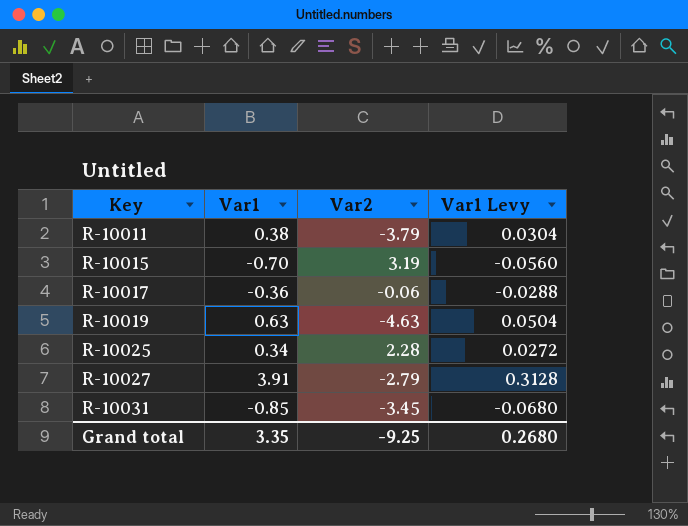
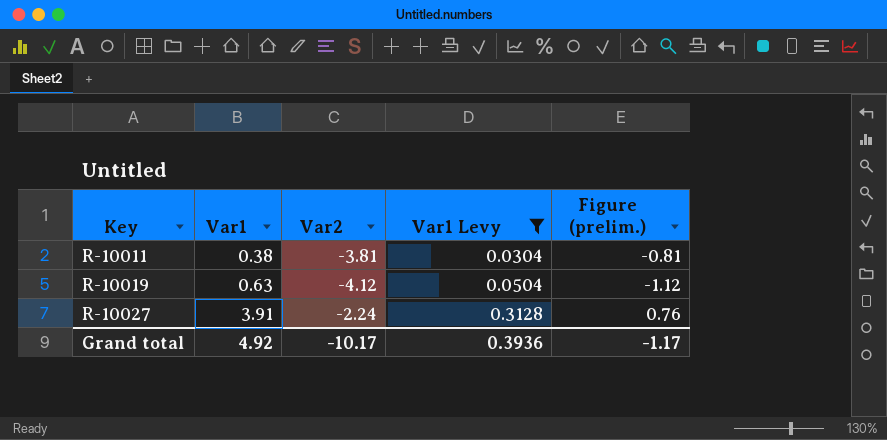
filter: none -> Var1 Levy >= 0.0304
column Figure (prelim.) | formula: none -> [Var2] + 3
R-10011 | Var2: -3.79 -> -3.81
R-10019 | Var2: -4.63 -> -4.12
R-10027 | Var2: -2.79 -> -2.24
Grand total | Var1: 3.35 -> 4.92
Grand total | Var2: -9.25 -> -10.17
Grand total | Var1 Levy: 0.2680 -> 0.3936

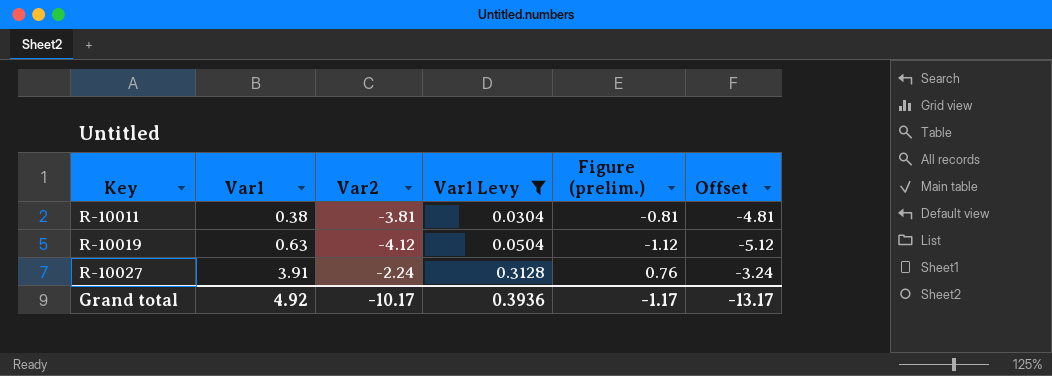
column Offset | formula: none -> [Var2] - 1

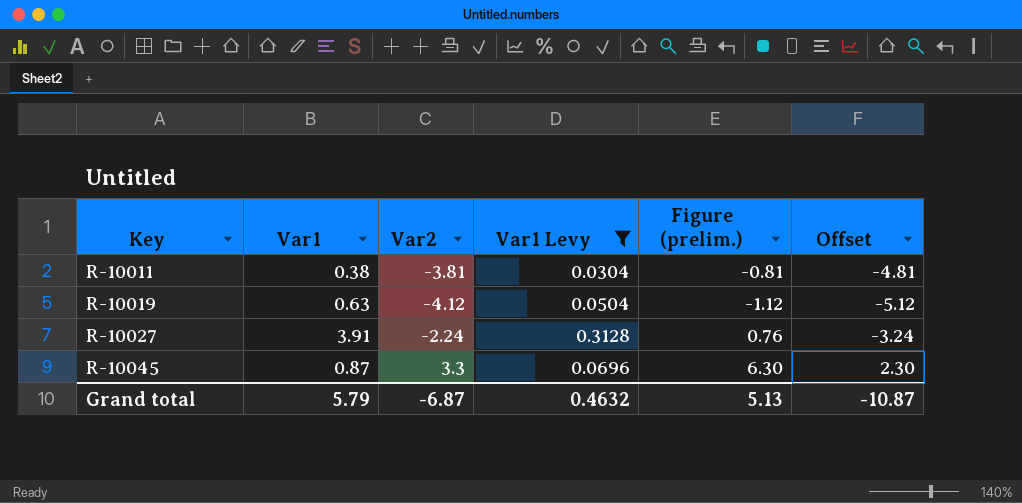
row R-10045: none -> 0.87 | 3.3 | 0.0696 | 6.30 | 2.30
Grand total | Var1: 4.92 -> 5.79
Grand total | Var2: -10.17 -> -6.87
Grand total | Var1 Levy: 0.3936 -> 0.4632
Grand total | Figure (prelim.): -1.17 -> 5.13
Grand total | Offset: -13.17 -> -10.87

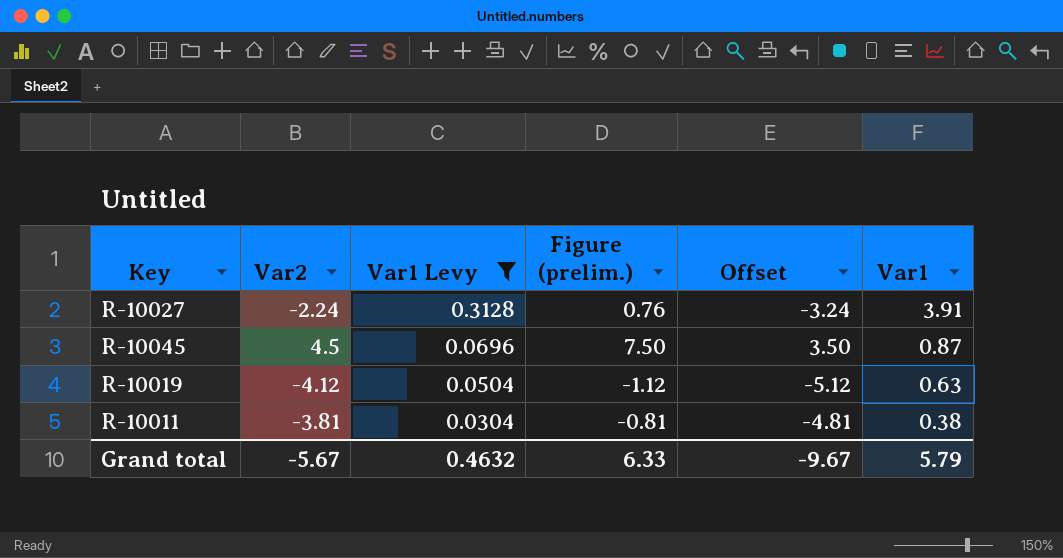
row order: Key ascending -> Var1 Levy descending
column Var1 | position: 2 -> 6
R-10045 | Var2: 3.3 -> 4.5
R-10045 | Figure (prelim.): 6.30 -> 7.50
R-10045 | Offset: 2.30 -> 3.50
Grand total | Var2: -6.87 -> -5.67
Grand total | Figure (prelim.): 5.13 -> 6.33
Grand total | Offset: -10.87 -> -9.67

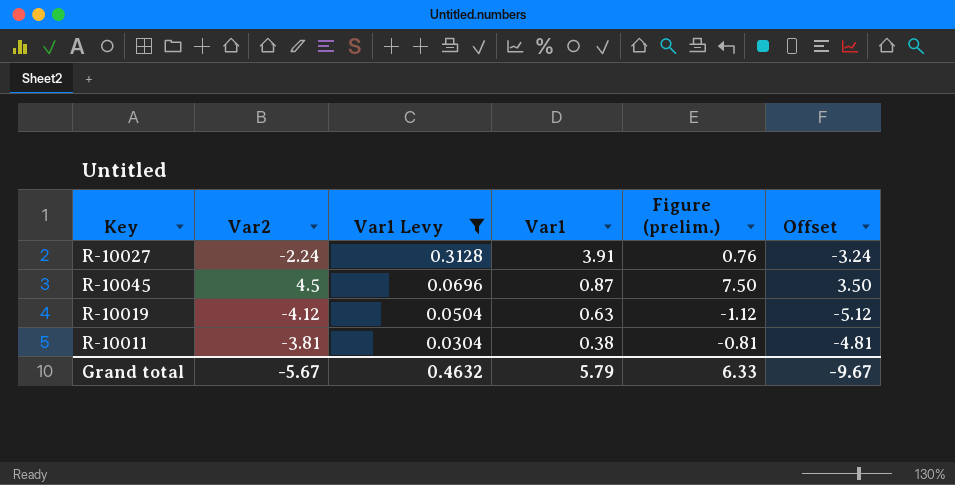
column Var1 | position: 6 -> 4

